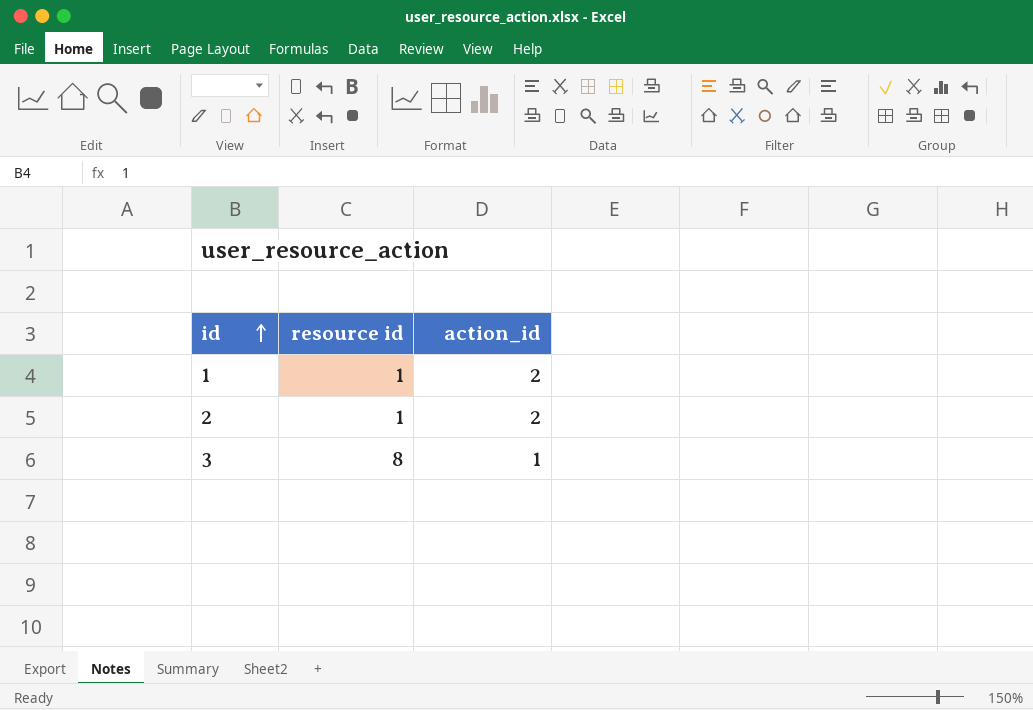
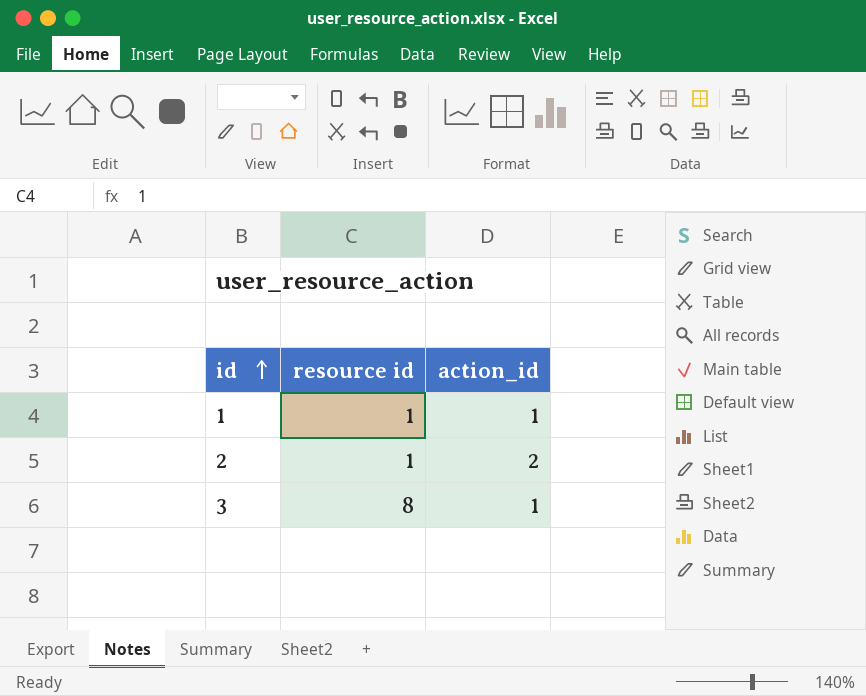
1 | action_id: 2 -> 1

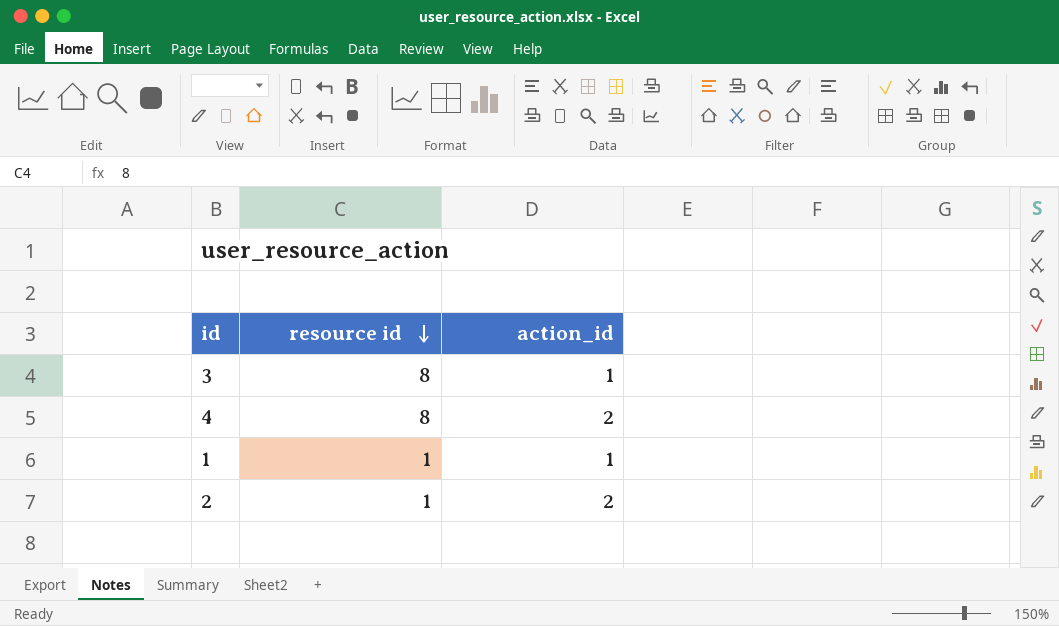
row order: id ascending -> resource id descending
row 4: none -> 8 | 2

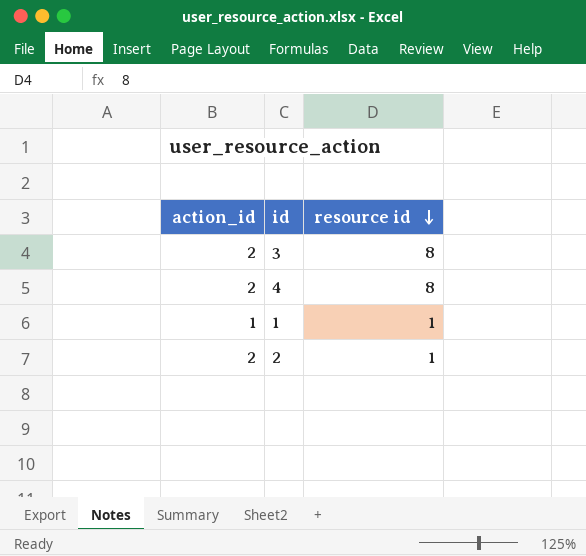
column action_id | position: 3 -> 1
3 | action_id: 1 -> 2

